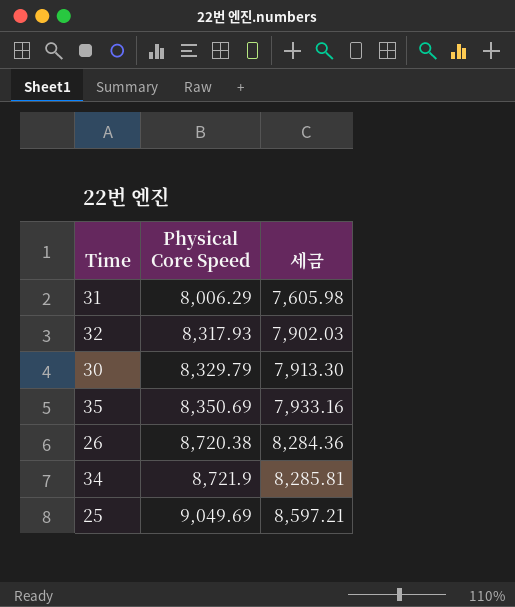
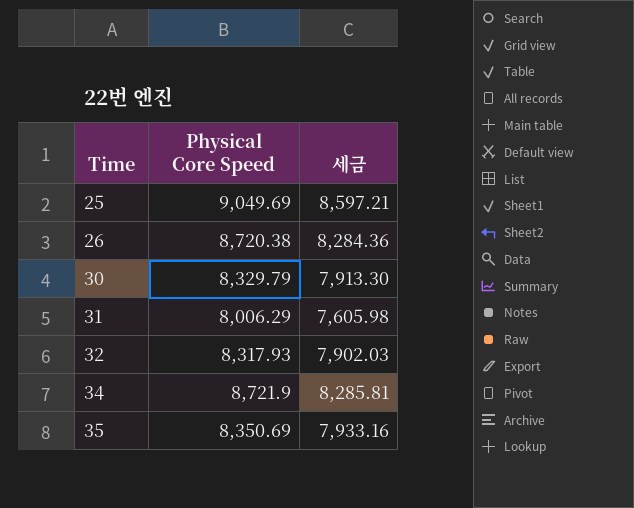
row order: Physical Core Speed ascending -> Time ascending

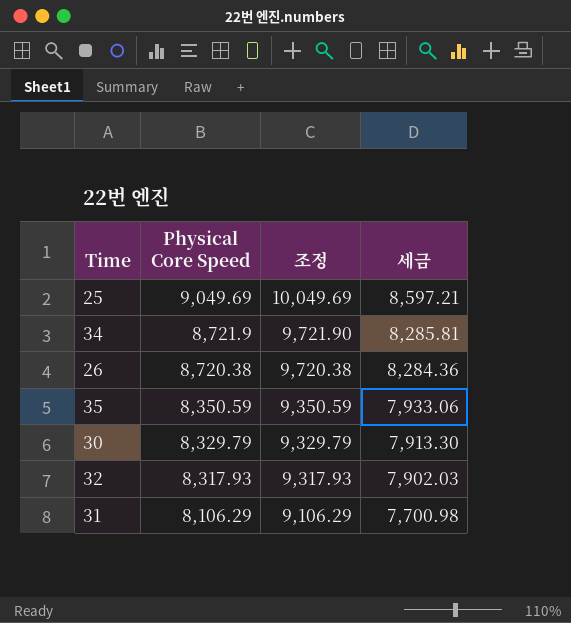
row order: Time ascending -> Physical Core Speed descending
column 조정 | formula: none -> [Physical Core Speed] + 1000
35 | Physical Core Speed: 8,350.69 -> 8,350.59
35 | 세금: 7,933.16 -> 7,933.06
31 | Physical Core Speed: 8,006.29 -> 8,106.29
31 | 세금: 7,605.98 -> 7,700.98

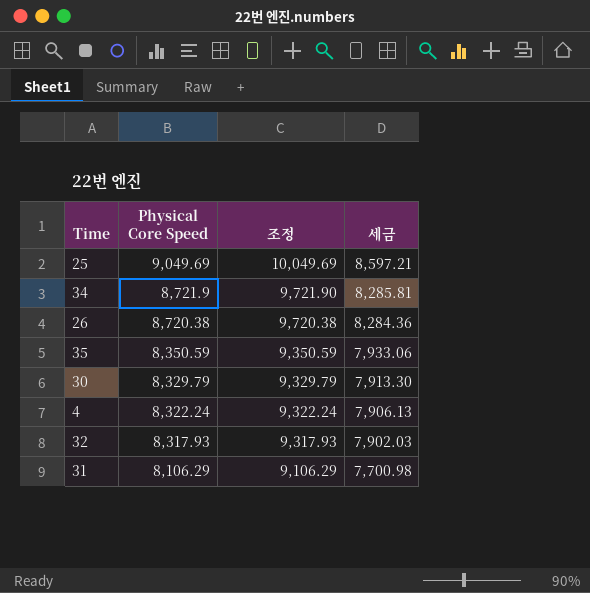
row 4: none -> 8,322.24 | 9,322.24 | 7,906.13

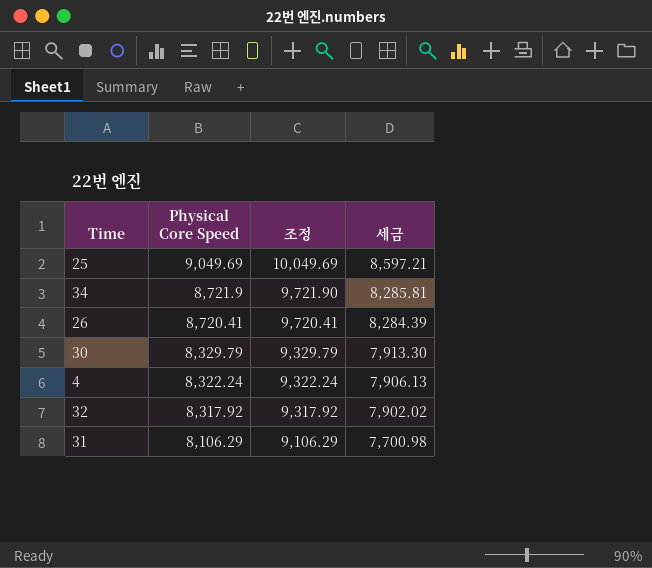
row 35: 8,350.59 | 9,350.59 | 7,933.06 -> none
26 | Physical Core Speed: 8,720.38 -> 8,720.41
26 | 조정: 9,720.38 -> 9,720.41
26 | 세금: 8,284.36 -> 8,284.39
32 | Physical Core Speed: 8,317.93 -> 8,317.92
32 | 조정: 9,317.93 -> 9,317.92
32 | 세금: 7,902.03 -> 7,902.02

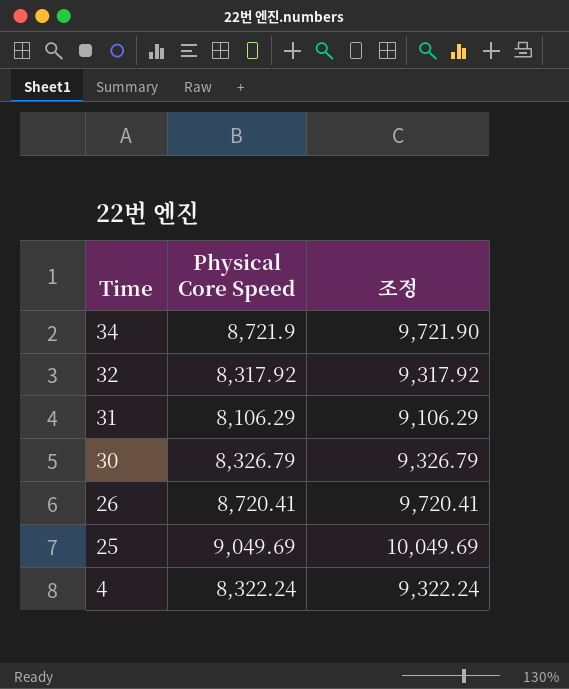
row order: Physical Core Speed descending -> Time descending
column 세금 | formula: [Physical Core Speed] * 0.95 -> none
30 | Physical Core Speed: 8,329.79 -> 8,326.79
30 | 조정: 9,329.79 -> 9,326.79

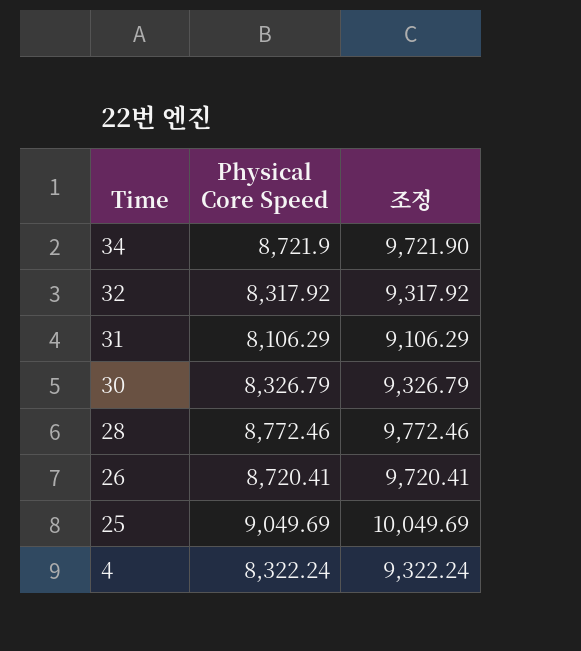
row 28: none -> 8,772.46 | 9,772.46

